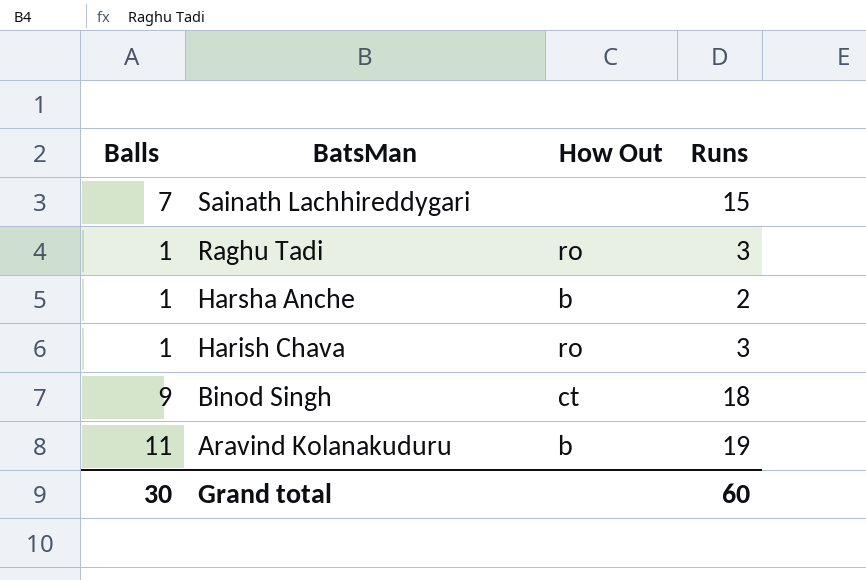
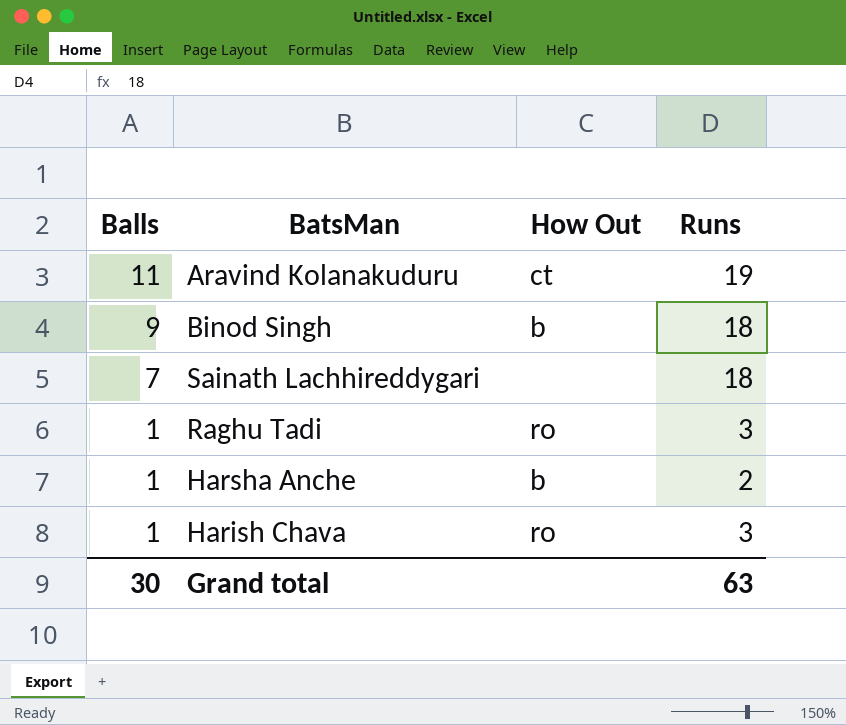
row order: BatsMan descending -> Balls descending
Aravind Kolanakuduru | How Out: b -> ct
Binod Singh | How Out: ct -> b
Sainath Lachhireddygari | Runs: 15 -> 18
Grand total | Runs: 60 -> 63

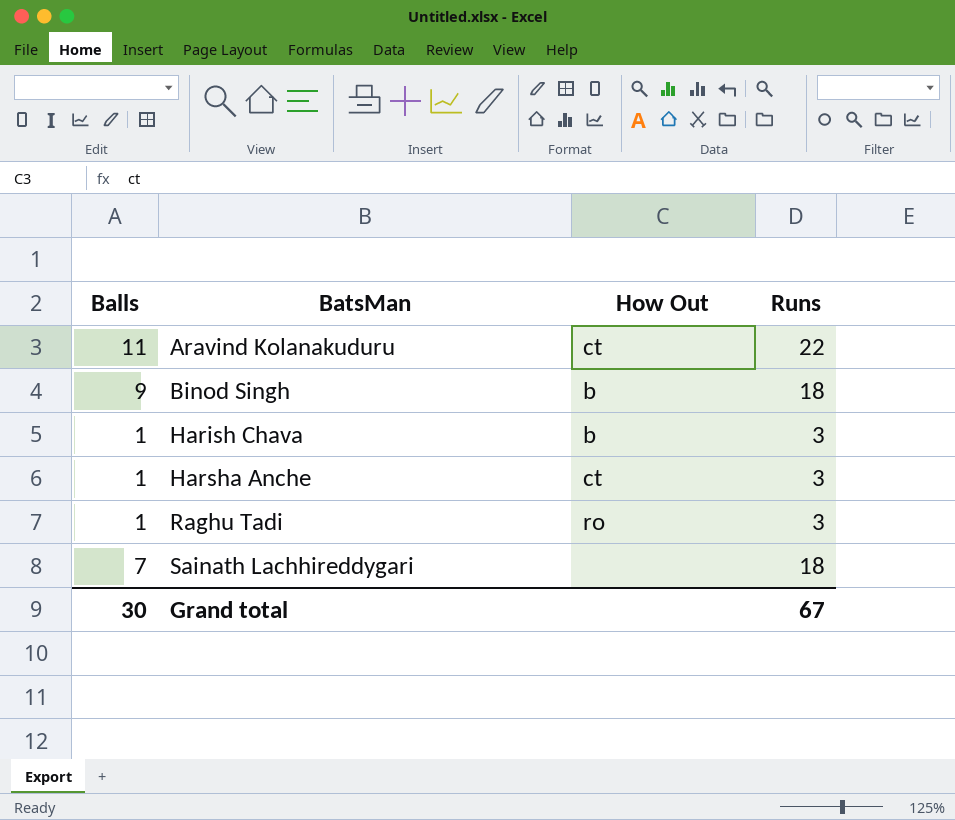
row order: Balls descending -> BatsMan ascending
Aravind Kolanakuduru | Runs: 19 -> 22
Harish Chava | How Out: ro -> b
Harsha Anche | How Out: b -> ct
Harsha Anche | Runs: 2 -> 3
Grand total | Runs: 63 -> 67

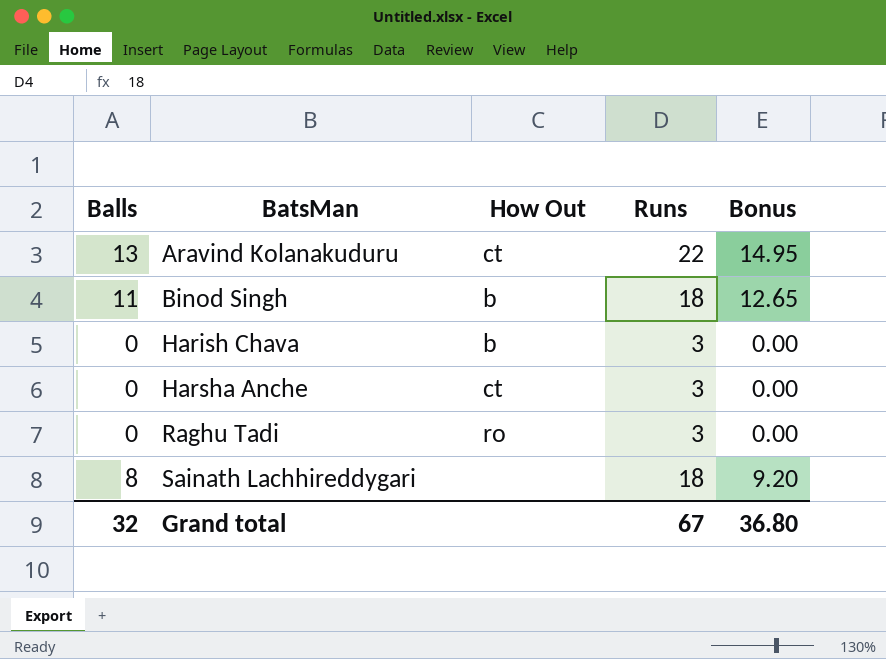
column Bonus | formula: none -> [Balls] * 1.15
Aravind Kolanakuduru | Balls: 11 -> 13
Binod Singh | Balls: 9 -> 11
Harish Chava | Balls: 1 -> 0
Harsha Anche | Balls: 1 -> 0
Raghu Tadi | Balls: 1 -> 0
Sainath Lachhireddygari | Balls: 7 -> 8
Grand total | Balls: 30 -> 32

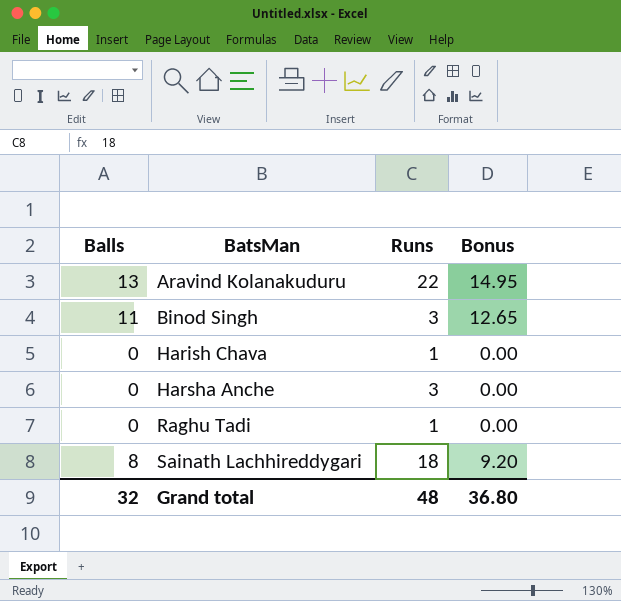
column How Out | position: 3 -> none
Binod Singh | Runs: 18 -> 3
Harish Chava | Runs: 3 -> 1
Raghu Tadi | Runs: 3 -> 1
Grand total | Runs: 67 -> 48

